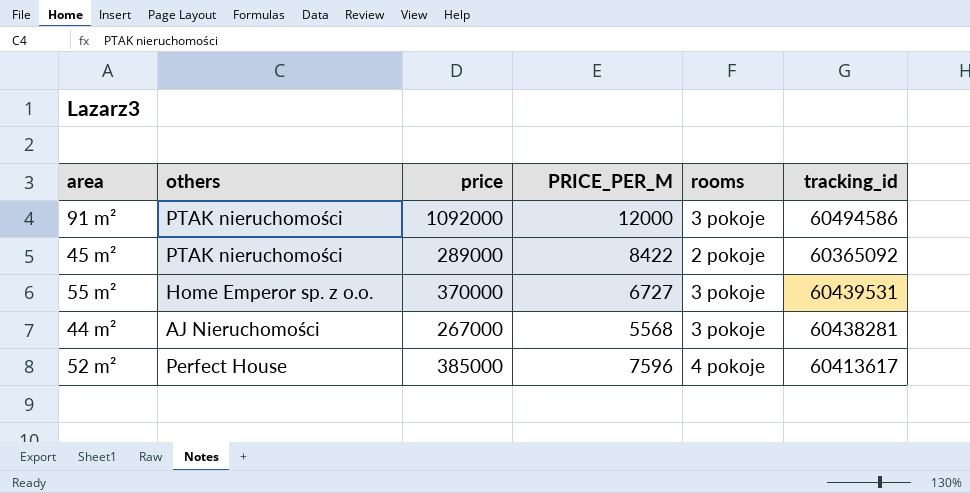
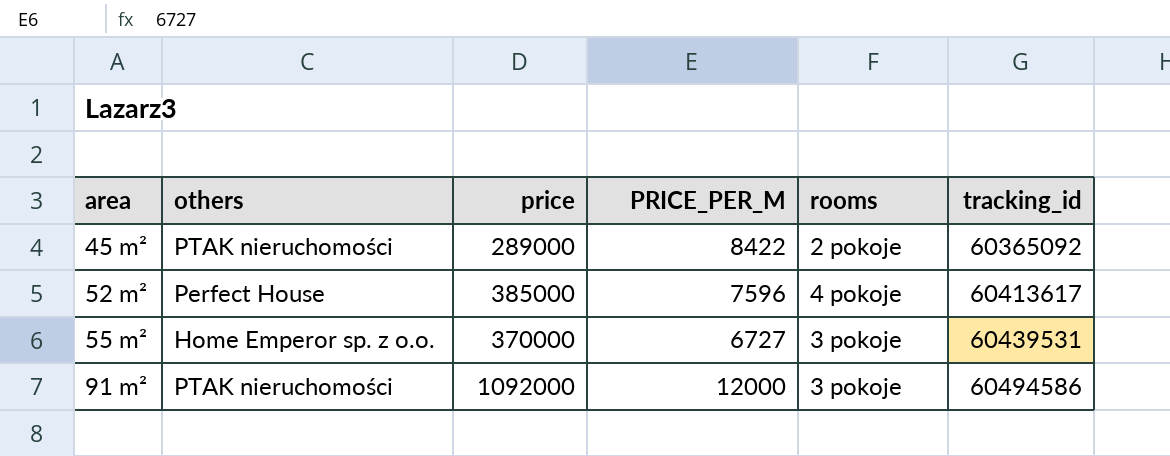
row order: none -> area ascending
row 44 m²: AJ Nieruchomości | 267000 | 5568 | 3 pokoje | 60438281 -> none

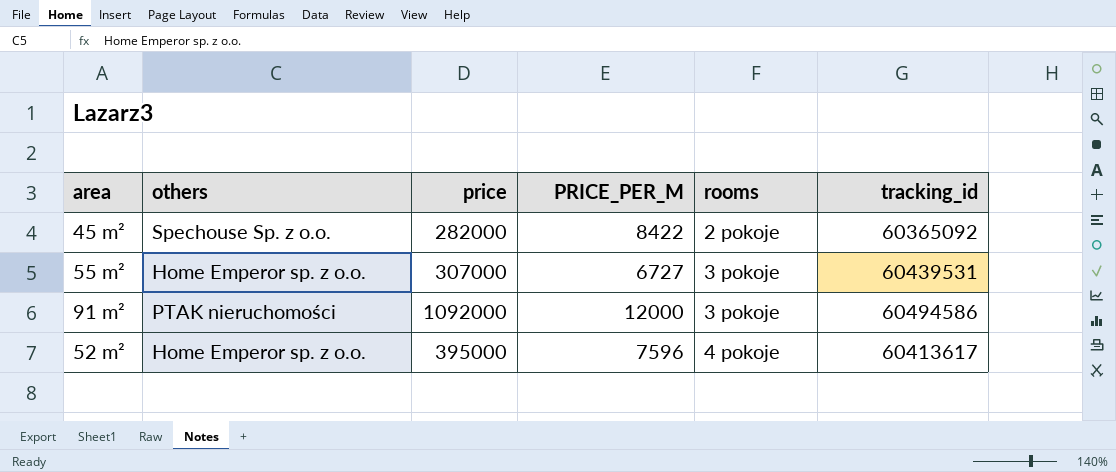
row order: area ascending -> rooms ascending
45 m² | others: PTAK nieruchomości -> Spechouse Sp. z o.o.
45 m² | price: 289000 -> 282000
55 m² | price: 370000 -> 307000
52 m² | others: Perfect House -> Home Emperor sp. z o.o.
52 m² | price: 385000 -> 395000

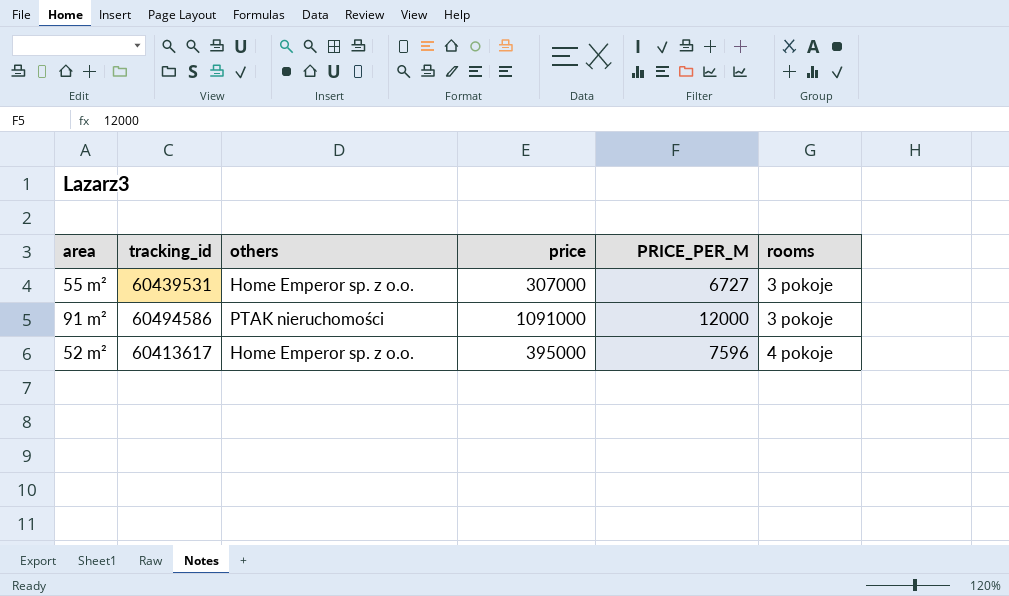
column tracking_id | position: 6 -> 2
row 45 m²: Spechouse Sp. z o.o. | 282000 | 8422 | 2 pokoje | 60365092 -> none
91 m² | price: 1092000 -> 1091000

